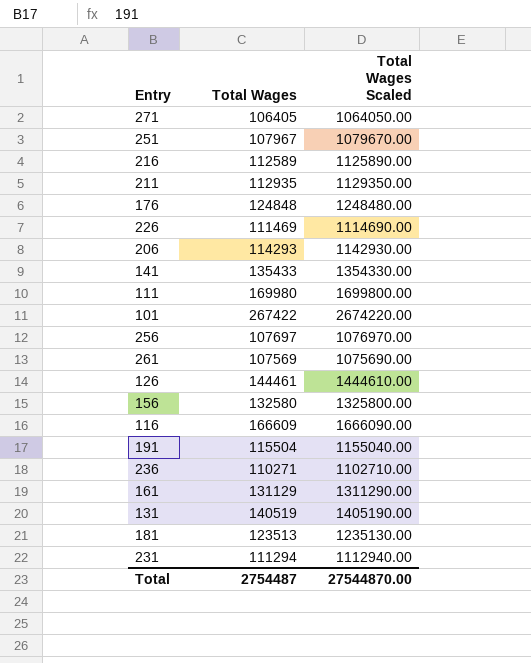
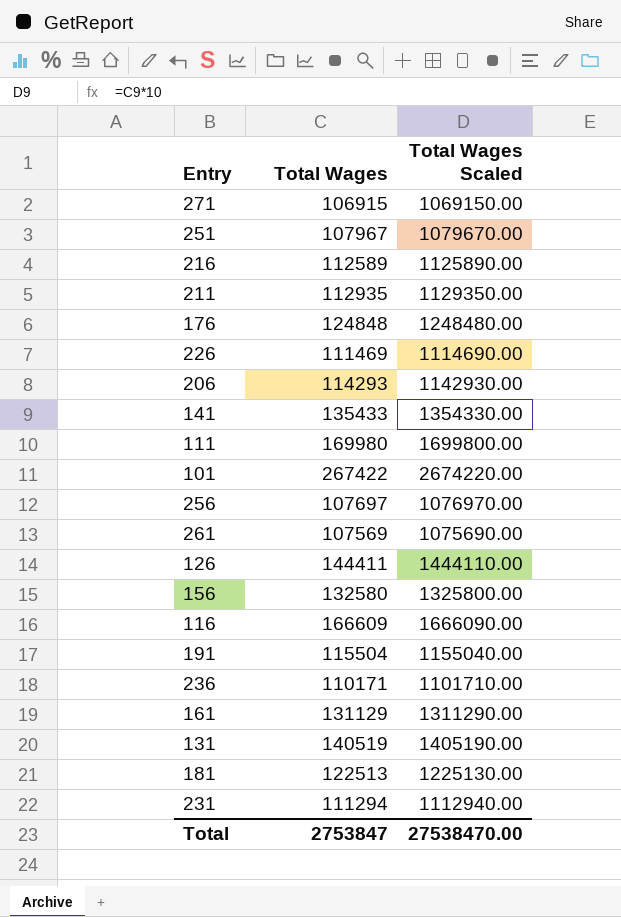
271 | Total Wages: 106405 -> 106915
271 | Total Wages Scaled: 1064050.00 -> 1069150.00
126 | Total Wages: 144461 -> 144411
126 | Total Wages Scaled: 1444610.00 -> 1444110.00
236 | Total Wages: 110271 -> 110171
236 | Total Wages Scaled: 1102710.00 -> 1101710.00
181 | Total Wages: 123513 -> 122513
181 | Total Wages Scaled: 1235130.00 -> 1225130.00
Total | Total Wages: 2754487 -> 2753847
Total | Total Wages Scaled: 27544870.00 -> 27538470.00

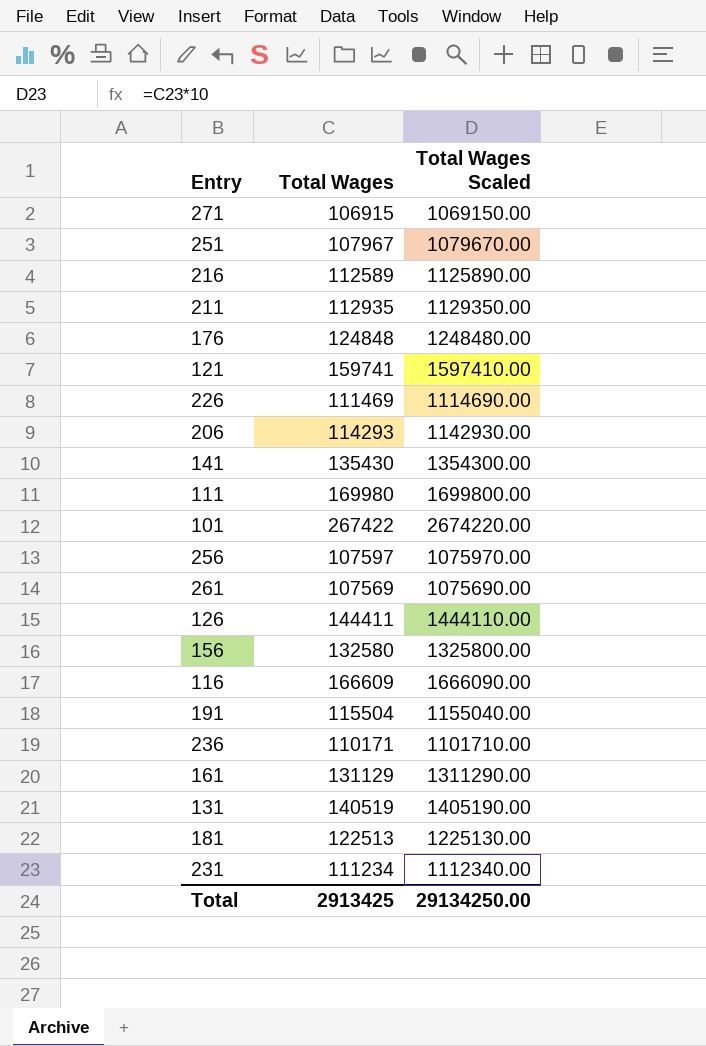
row 121: none -> 159741 | 1597410.00
141 | Total Wages: 135433 -> 135430
141 | Total Wages Scaled: 1354330.00 -> 1354300.00
256 | Total Wages: 107697 -> 107597
256 | Total Wages Scaled: 1076970.00 -> 1075970.00
231 | Total Wages: 111294 -> 111234
231 | Total Wages Scaled: 1112940.00 -> 1112340.00
Total | Total Wages: 2753847 -> 2913425
Total | Total Wages Scaled: 27538470.00 -> 29134250.00

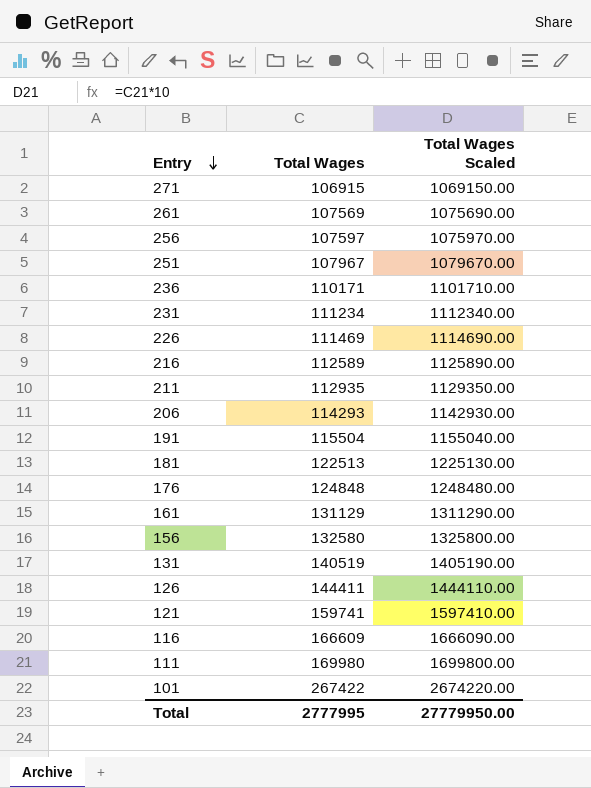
row order: none -> Entry descending
row 141: 135430 | 1354300.00 -> none
Total | Total Wages: 2913425 -> 2777995
Total | Total Wages Scaled: 29134250.00 -> 27779950.00

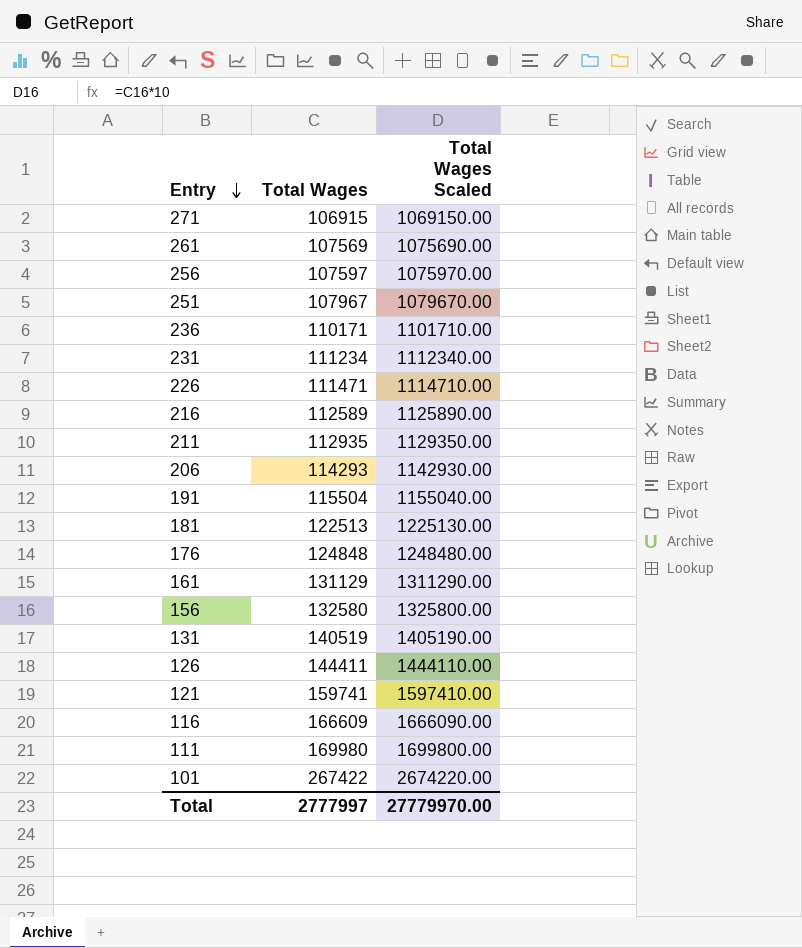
226 | Total Wages: 111469 -> 111471
226 | Total Wages Scaled: 1114690.00 -> 1114710.00
Total | Total Wages: 2777995 -> 2777997
Total | Total Wages Scaled: 27779950.00 -> 27779970.00

